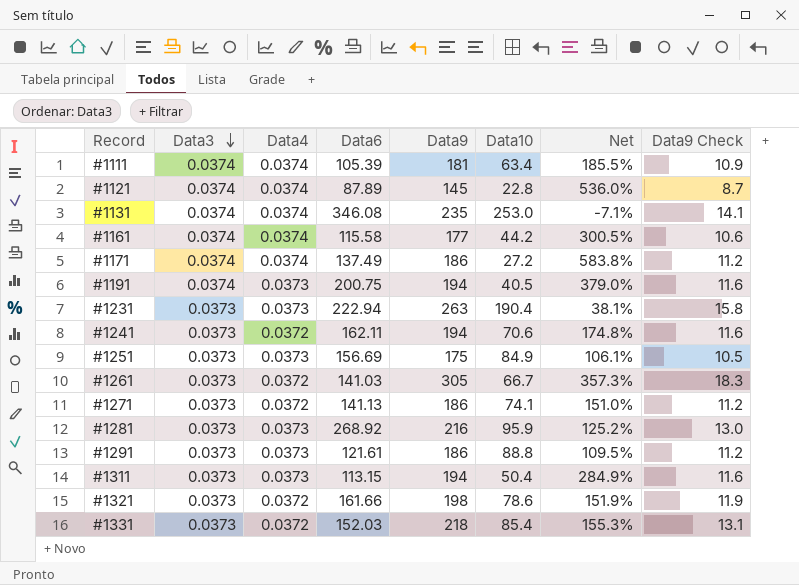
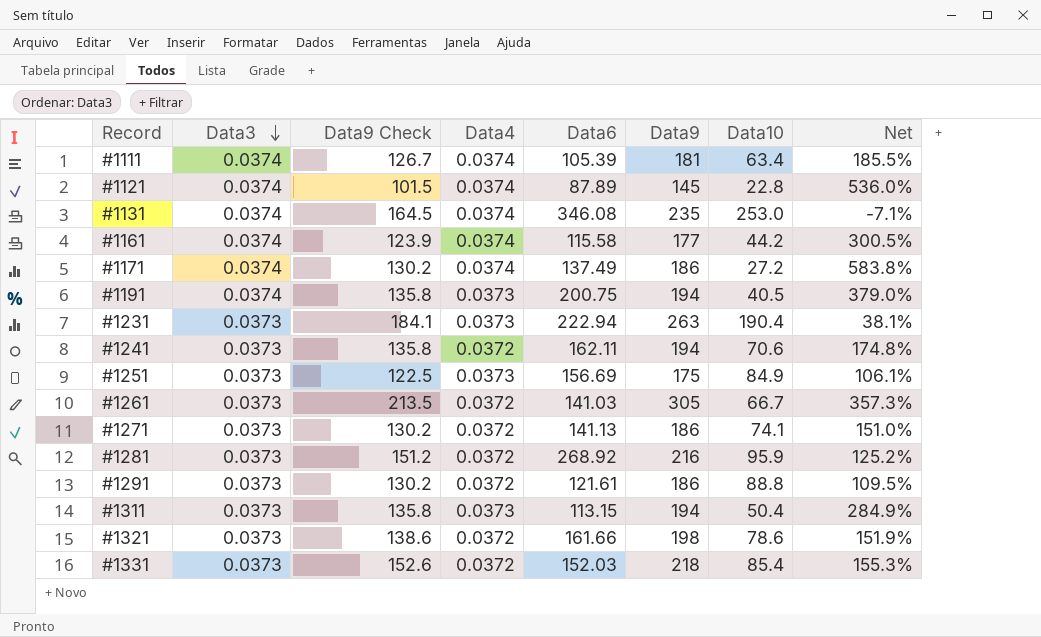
column Data9 Check | formula: [Data9] * 0.06 -> [Data9] * 0.7
column Data9 Check | position: 8 -> 3
#1281 | Data4: 0.0373 -> 0.0372
#1291 | Data4: 0.0373 -> 0.0372

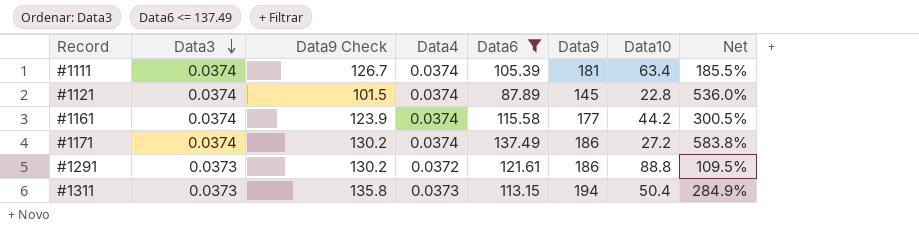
filter: none -> Data6 <= 137.49

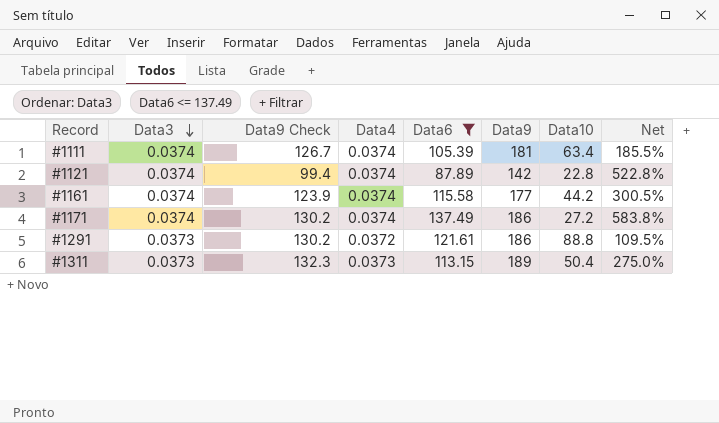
#1121 | Data9 Check: 101.5 -> 99.4
#1121 | Data9: 145 -> 142
#1121 | Net: 536.0% -> 522.8%
#1311 | Data9 Check: 135.8 -> 132.3
#1311 | Data9: 194 -> 189
#1311 | Net: 284.9% -> 275.0%

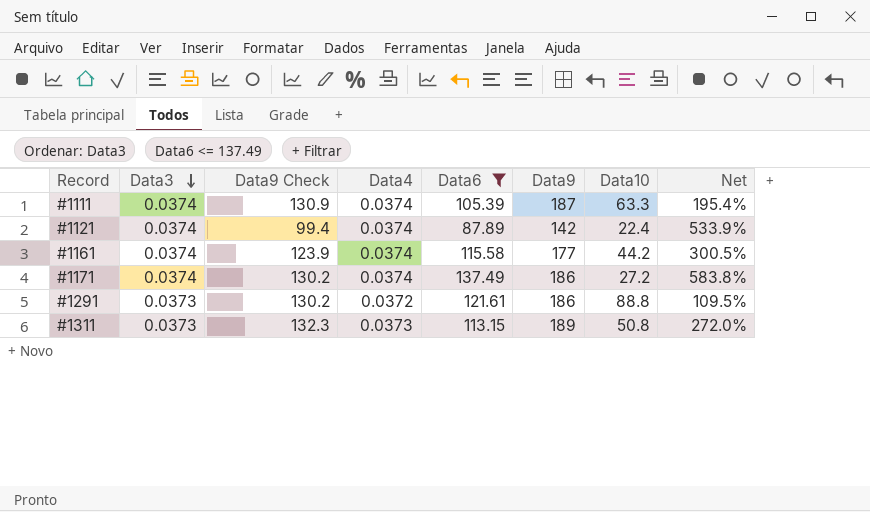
#1111 | Data9 Check: 126.7 -> 130.9
#1111 | Data9: 181 -> 187
#1111 | Data10: 63.4 -> 63.3
#1111 | Net: 185.5% -> 195.4%
#1121 | Data10: 22.8 -> 22.4
#1121 | Net: 522.8% -> 533.9%
#1311 | Data10: 50.4 -> 50.8
#1311 | Net: 275.0% -> 272.0%

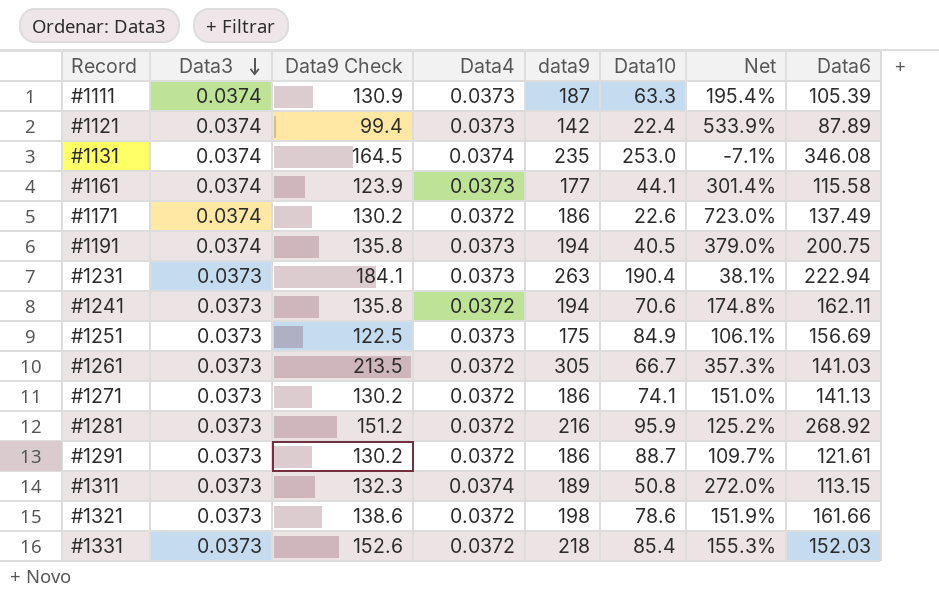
filter: Data6 <= 137.49 -> none
column name: Data9 -> data9
column Data6 | position: 5 -> 8
#1111 | Data4: 0.0374 -> 0.0373
#1121 | Data4: 0.0374 -> 0.0373
#1161 | Data4: 0.0374 -> 0.0373
#1161 | Data10: 44.2 -> 44.1
#1161 | Net: 300.5% -> 301.4%
#1171 | Data4: 0.0374 -> 0.0372
#1171 | Data10: 27.2 -> 22.6
#1171 | Net: 583.8% -> 723.0%
#1291 | Data10: 88.8 -> 88.7
#1291 | Net: 109.5% -> 109.7%
#1311 | Data4: 0.0373 -> 0.0374

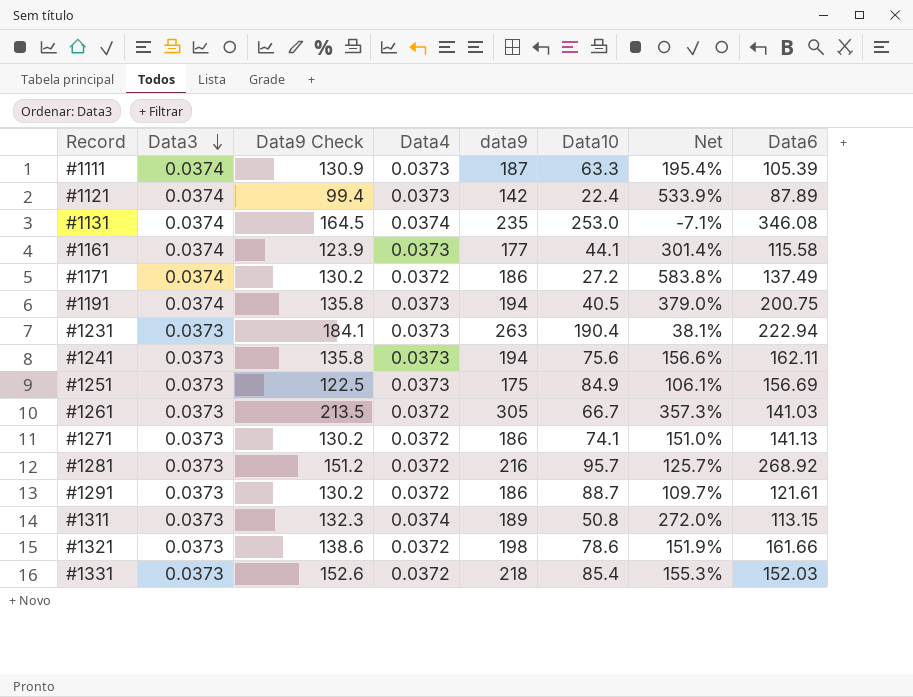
#1171 | Data10: 22.6 -> 27.2
#1171 | Net: 723.0% -> 583.8%
#1241 | Data4: 0.0372 -> 0.0373
#1241 | Data10: 70.6 -> 75.6
#1241 | Net: 174.8% -> 156.6%
#1281 | Data10: 95.9 -> 95.7
#1281 | Net: 125.2% -> 125.7%

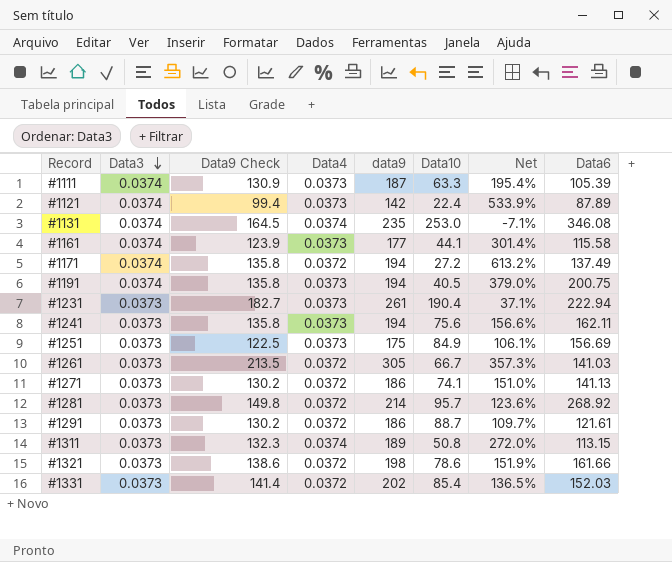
#1171 | Data9 Check: 130.2 -> 135.8
#1171 | data9: 186 -> 194
#1171 | Net: 583.8% -> 613.2%
#1231 | Data9 Check: 184.1 -> 182.7
#1231 | data9: 263 -> 261
#1231 | Net: 38.1% -> 37.1%
#1281 | Data9 Check: 151.2 -> 149.8
#1281 | data9: 216 -> 214
#1281 | Net: 125.7% -> 123.6%
#1331 | Data9 Check: 152.6 -> 141.4
#1331 | data9: 218 -> 202
#1331 | Net: 155.3% -> 136.5%

